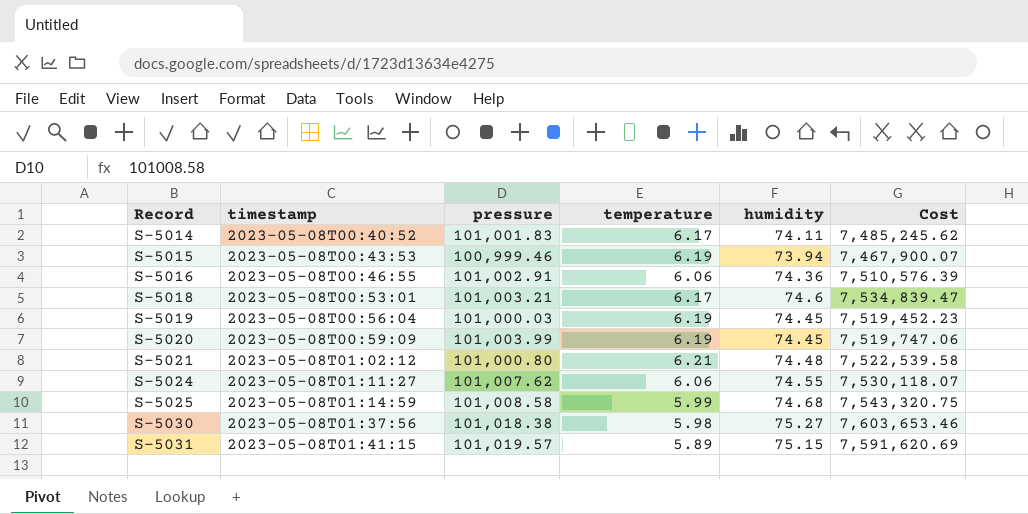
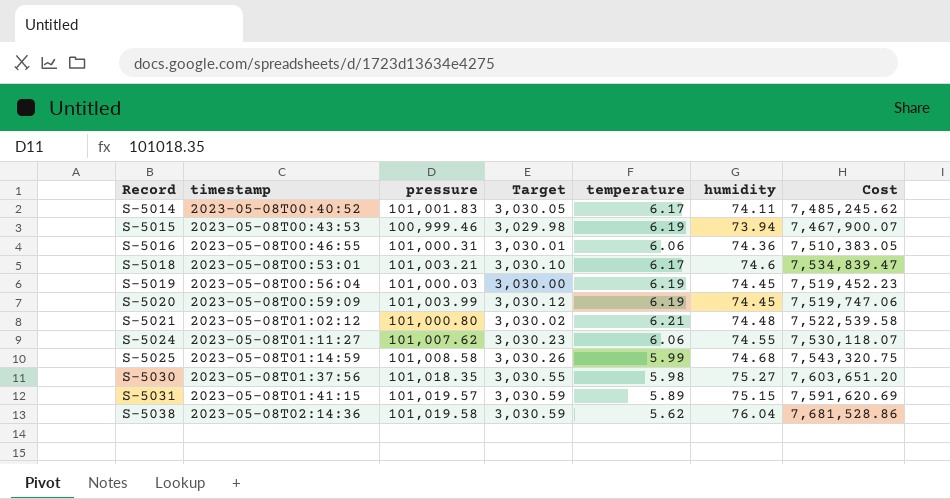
column Target | formula: none -> [pressure] * 0.03
S-5016 | pressure: 101,002.91 -> 101,000.31
S-5016 | Cost: 7,510,576.39 -> 7,510,383.05
S-5030 | pressure: 101,018.38 -> 101,018.35
S-5030 | Cost: 7,603,653.46 -> 7,603,651.20
row S-5038: none -> 2023-05-08T02:14:36 | 101,019.58 | 3,030.59 | 5.62 | 76.04 | 7,681,528.86

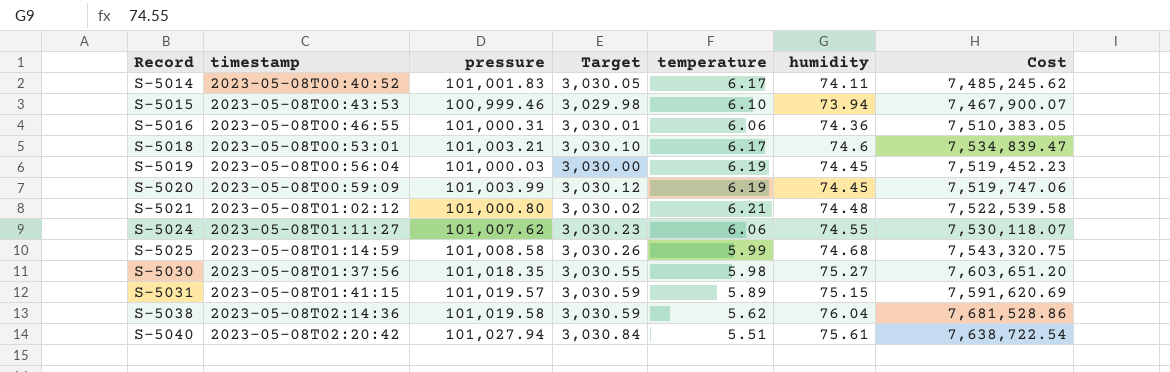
S-5015 | temperature: 6.19 -> 6.10
row S-5040: none -> 2023-05-08T02:20:42 | 101,027.94 | 3,030.84 | 5.51 | 75.61 | 7,638,722.54

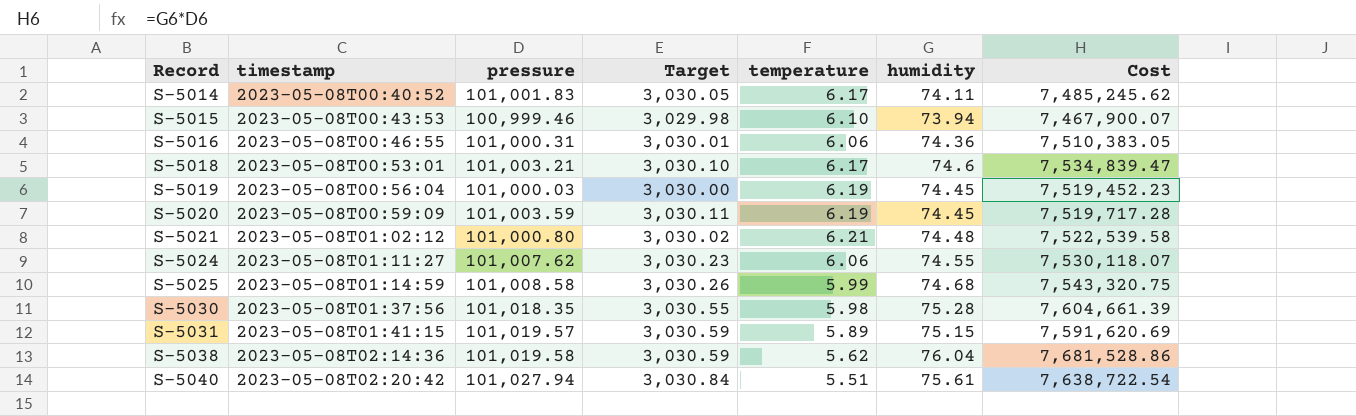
S-5020 | pressure: 101,003.99 -> 101,003.59
S-5020 | Target: 3,030.12 -> 3,030.11
S-5020 | Cost: 7,519,747.06 -> 7,519,717.28
S-5030 | humidity: 75.27 -> 75.28
S-5030 | Cost: 7,603,651.20 -> 7,604,661.39

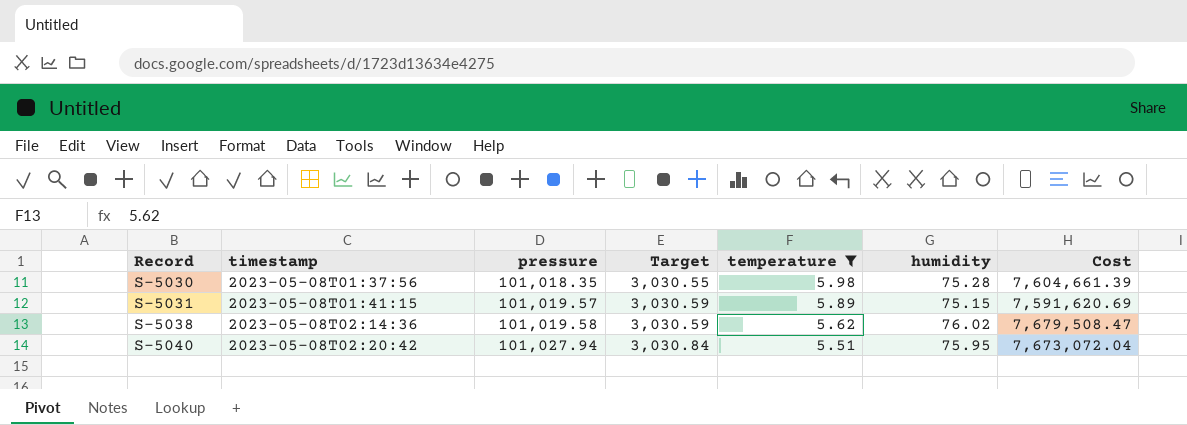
filter: none -> temperature <= 5.98
S-5038 | humidity: 76.04 -> 76.02
S-5038 | Cost: 7,681,528.86 -> 7,679,508.47
S-5040 | humidity: 75.61 -> 75.95
S-5040 | Cost: 7,638,722.54 -> 7,673,072.04

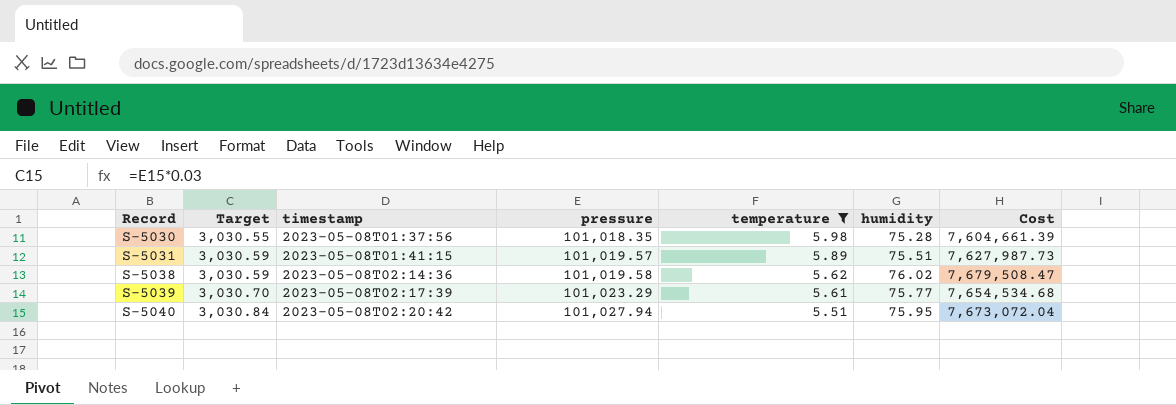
column Target | position: 4 -> 2
S-5031 | humidity: 75.15 -> 75.51
S-5031 | Cost: 7,591,620.69 -> 7,627,987.73
row S-5039: none -> 3,030.70 | 2023-05-08T02:17:39 | 101,023.29 | 5.61 | 75.77 | 7,654,534.68

